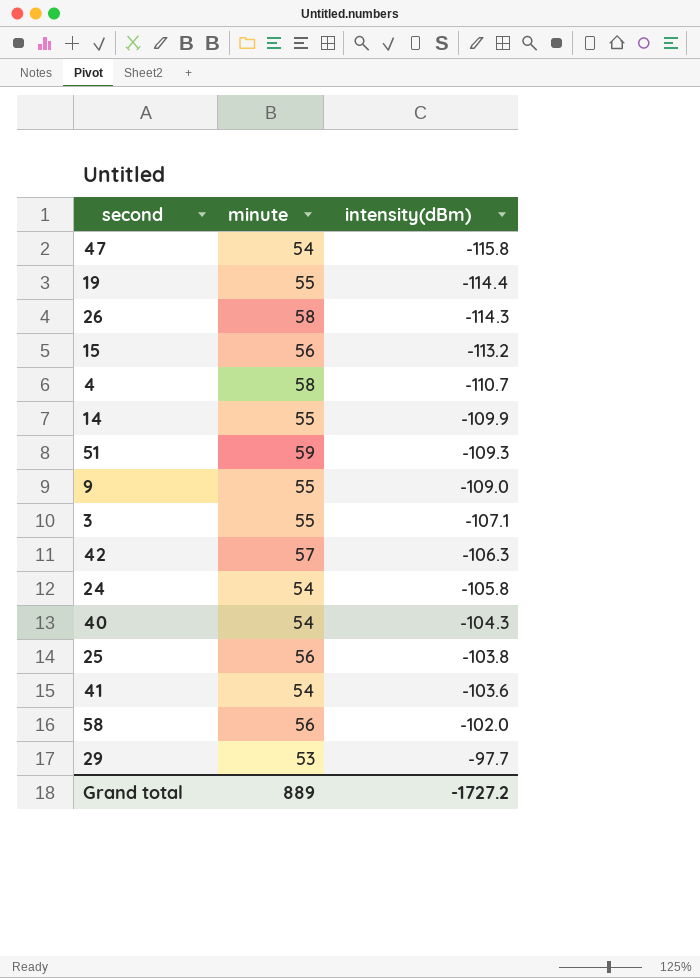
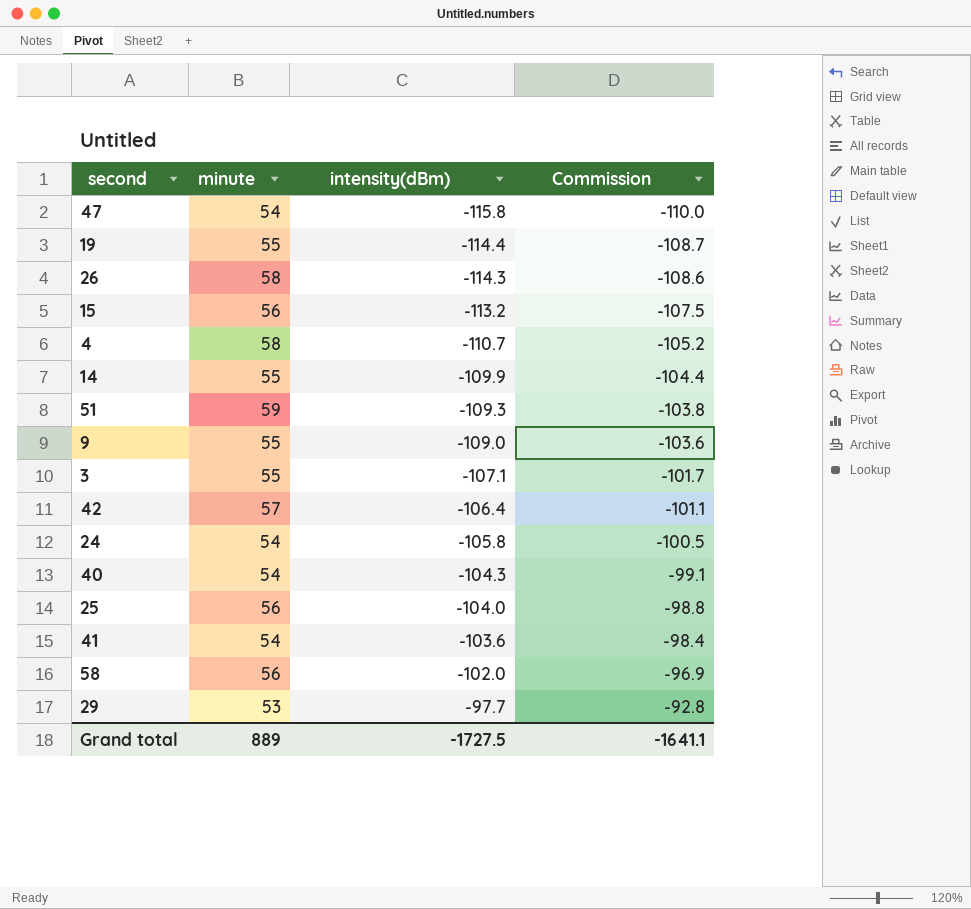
column Commission | formula: none -> [intensity(dBm)] * 0.95
42 | intensity(dBm): -106.3 -> -106.4
25 | intensity(dBm): -103.8 -> -104.0
Grand total | intensity(dBm): -1727.2 -> -1727.5

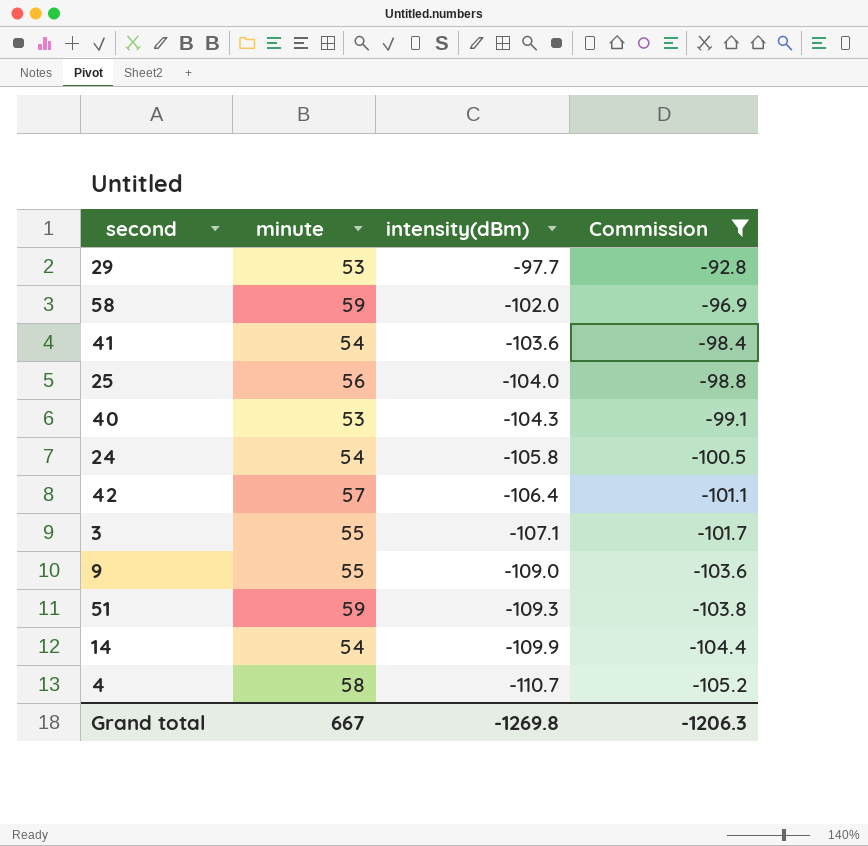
filter: none -> Commission >= -105.2
row order: intensity(dBm) ascending -> intensity(dBm) descending
58 | minute: 56 -> 59
40 | minute: 54 -> 53
14 | minute: 55 -> 54
Grand total | minute: 889 -> 667
Grand total | intensity(dBm): -1727.5 -> -1269.8
Grand total | Commission: -1641.1 -> -1206.3

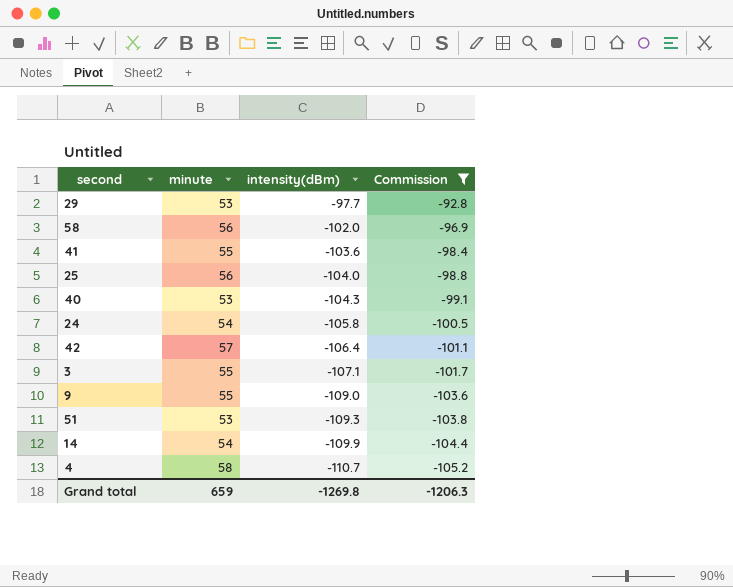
58 | minute: 59 -> 56
41 | minute: 54 -> 55
51 | minute: 59 -> 53
Grand total | minute: 667 -> 659

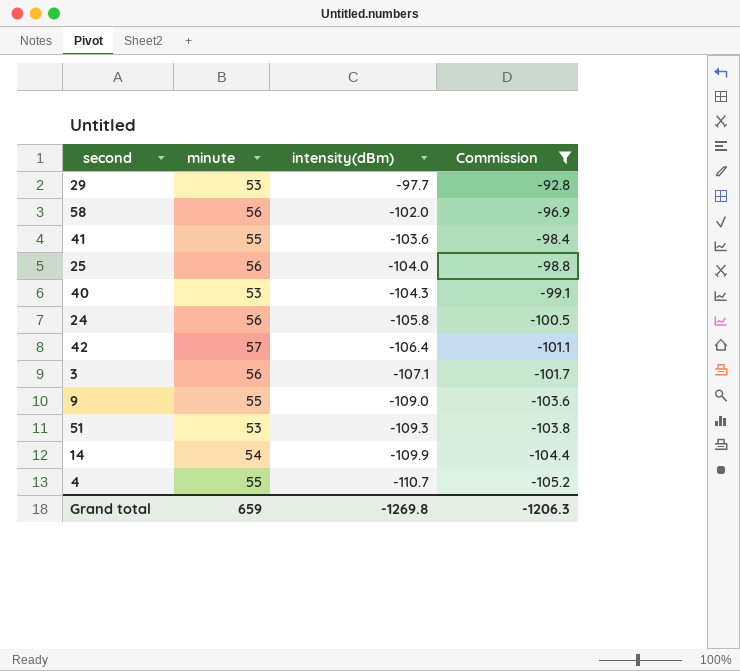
24 | minute: 54 -> 56
3 | minute: 55 -> 56
4 | minute: 58 -> 55

